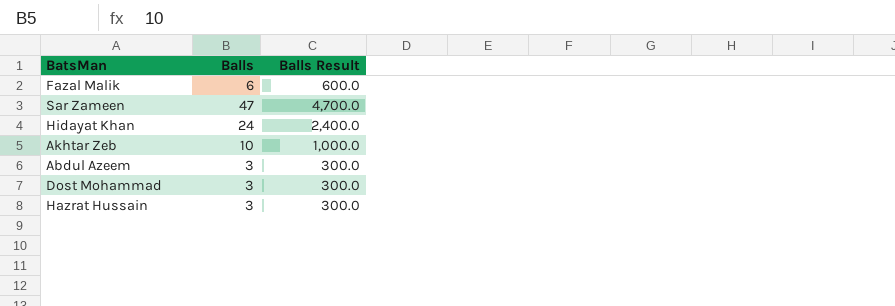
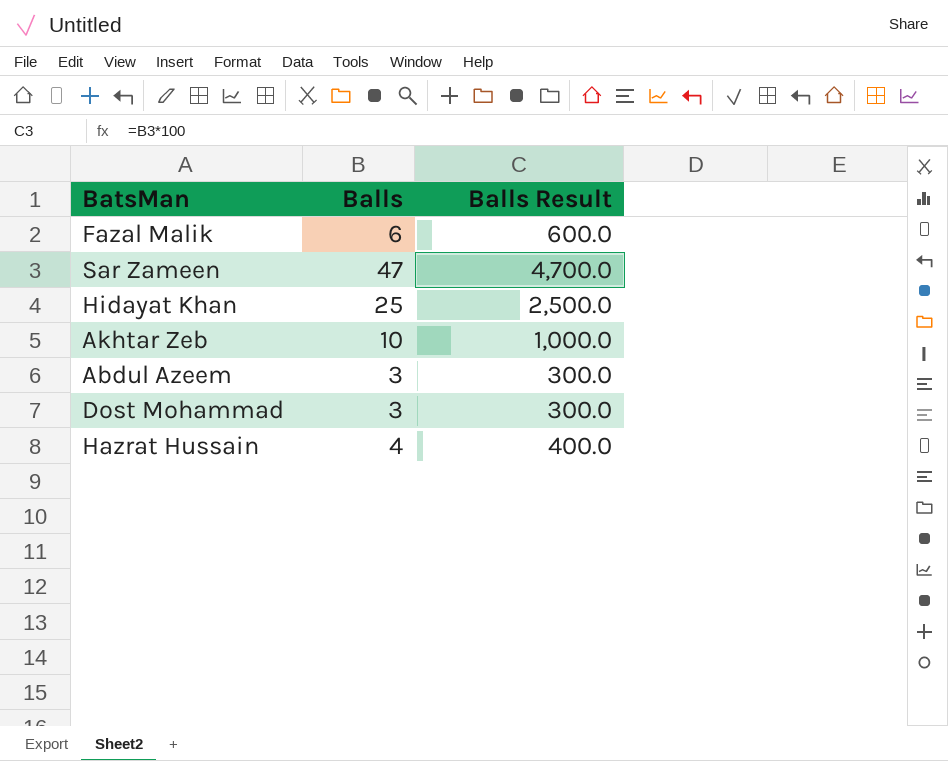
Hidayat Khan | Balls: 24 -> 25
Hidayat Khan | Balls Result: 2,400.0 -> 2,500.0
Hazrat Hussain | Balls: 3 -> 4
Hazrat Hussain | Balls Result: 300.0 -> 400.0

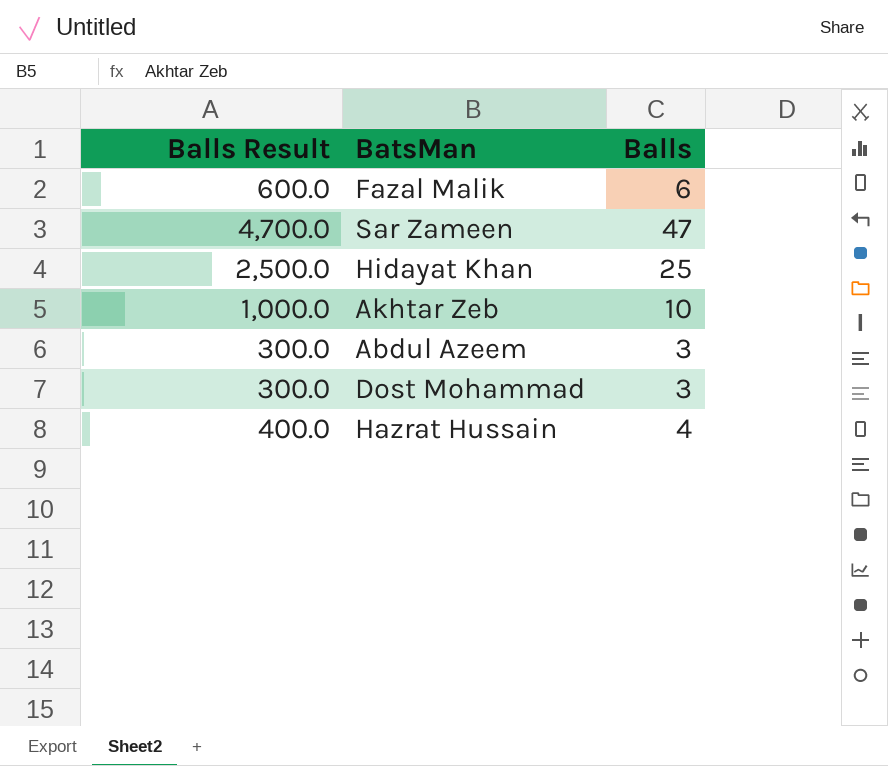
column Balls Result | position: 3 -> 1

